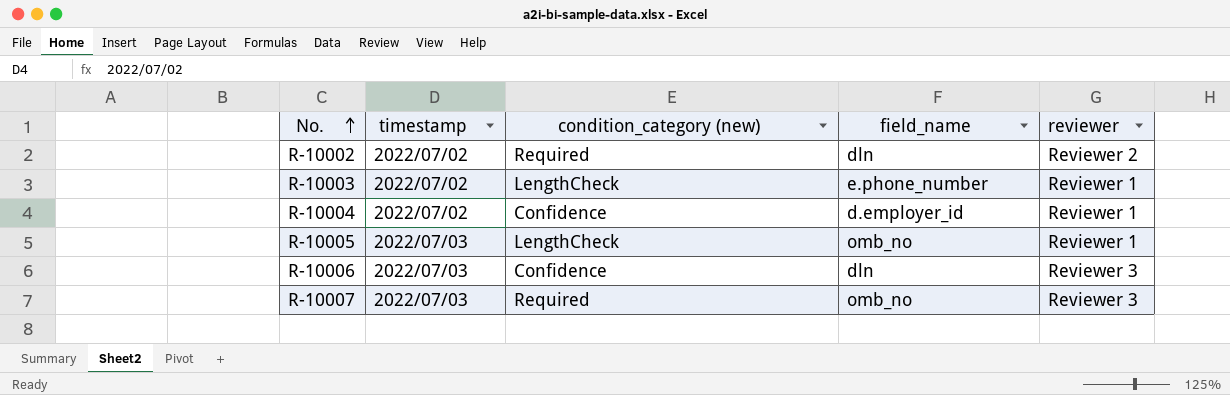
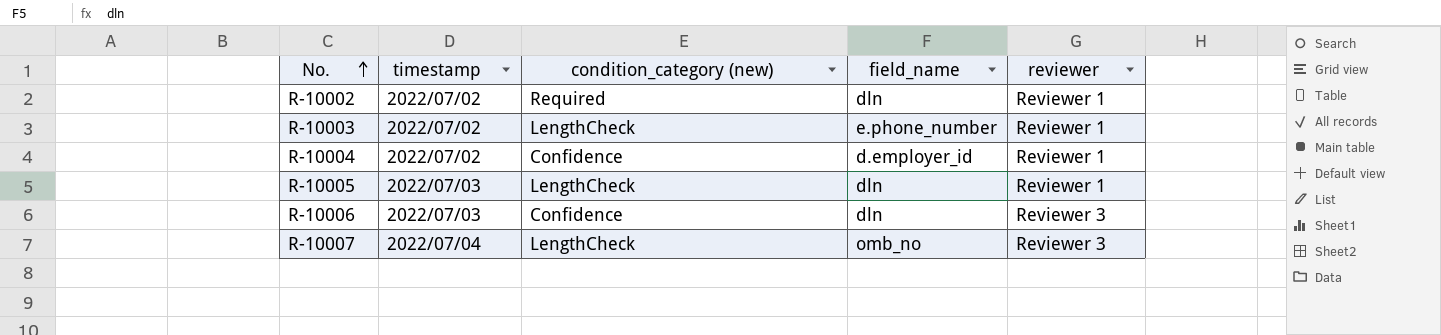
R-10002 | reviewer: Reviewer 2 -> Reviewer 1
R-10005 | field_name: omb_no -> dln
R-10007 | timestamp: 2022/07/03 -> 2022/07/04
R-10007 | condition_category (new): Required -> LengthCheck

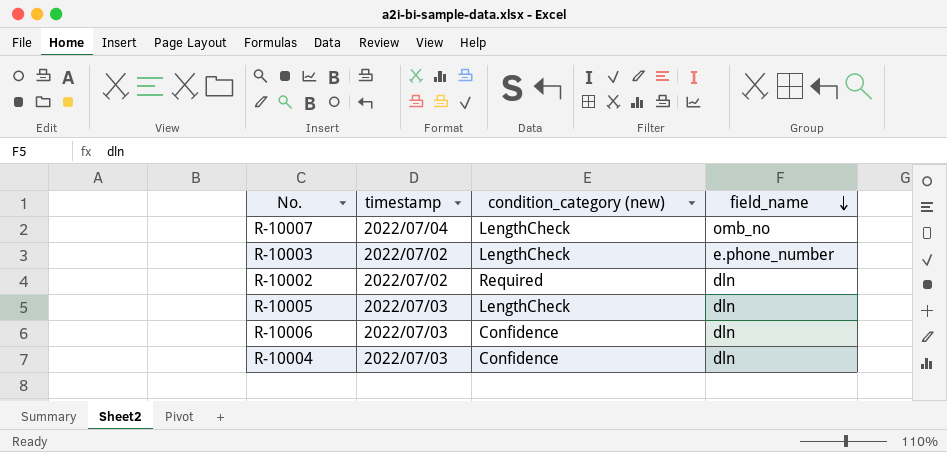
row order: No. ascending -> field_name descending
column reviewer | position: 5 -> none
R-10004 | timestamp: 2022/07/02 -> 2022/07/03
R-10004 | field_name: d.employer_id -> dln

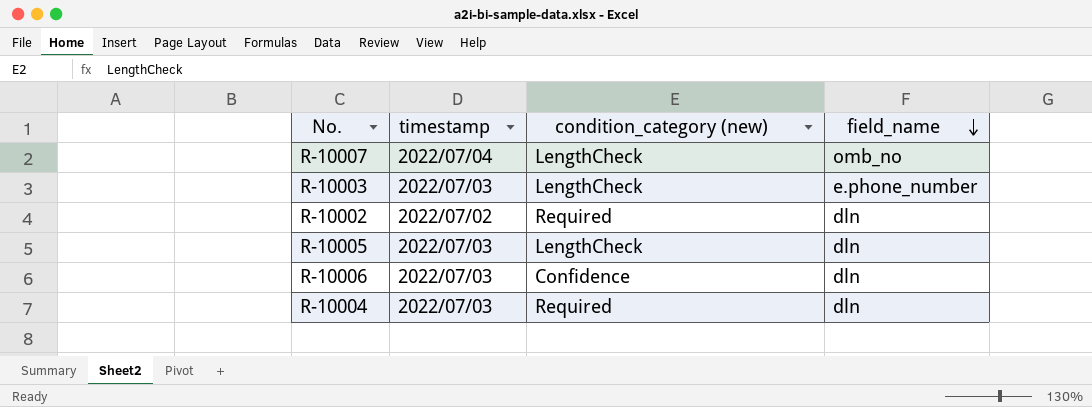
R-10003 | timestamp: 2022/07/02 -> 2022/07/03
R-10004 | condition_category (new): Confidence -> Required

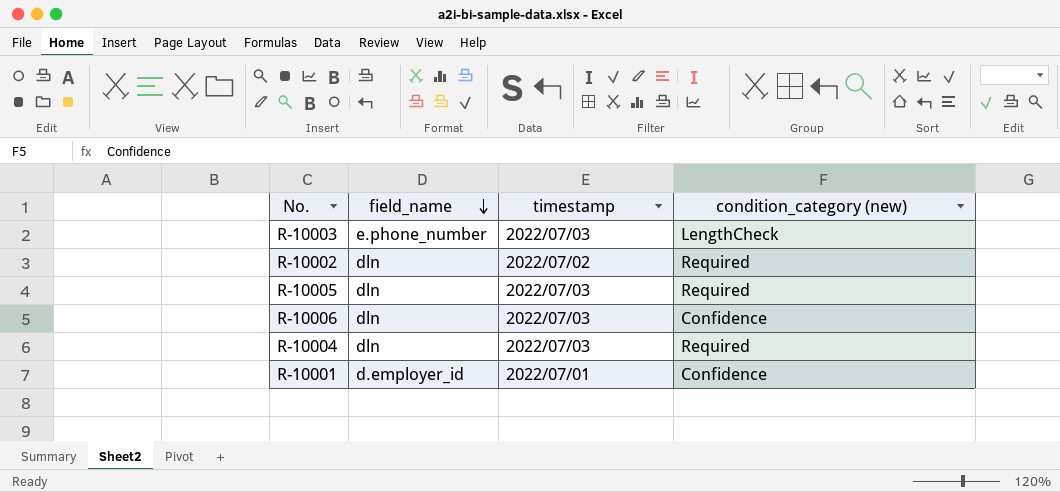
column field_name | position: 4 -> 2
row R-10007: 2022/07/04 | LengthCheck | omb_no -> none
R-10005 | condition_category (new): LengthCheck -> Required
row R-10001: none -> d.employer_id | 2022/07/01 | Confidence

